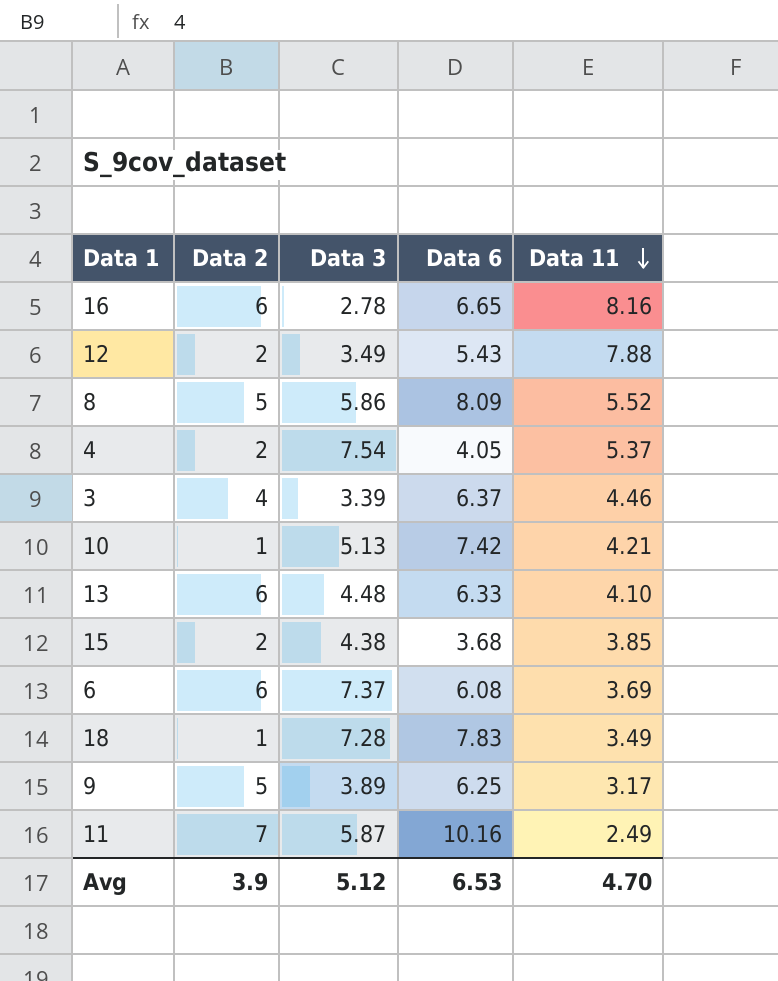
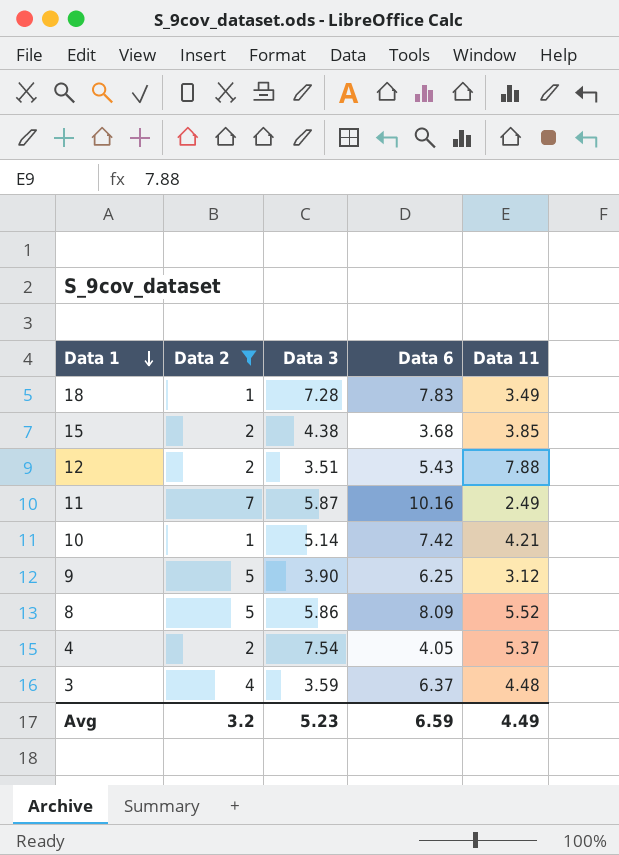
filter: none -> Data 2 != 6
row order: Data 11 descending -> Data 1 descending
12 | Data 3: 3.49 -> 3.51
10 | Data 3: 5.13 -> 5.14
9 | Data 3: 3.89 -> 3.90
9 | Data 11: 3.17 -> 3.12
3 | Data 3: 3.39 -> 3.59
3 | Data 11: 4.46 -> 4.48
Avg | Data 2: 3.9 -> 3.2
Avg | Data 3: 5.12 -> 5.23
Avg | Data 6: 6.53 -> 6.59
Avg | Data 11: 4.70 -> 4.49

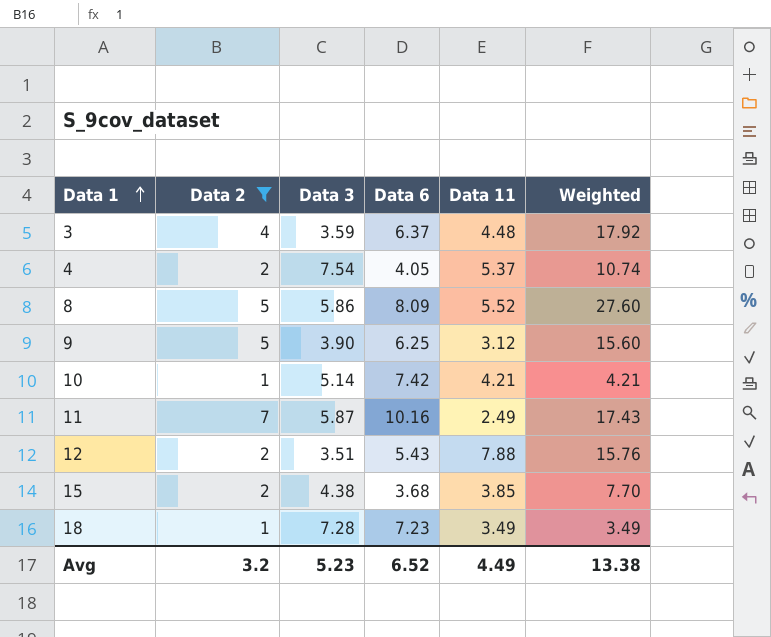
row order: Data 1 descending -> Data 1 ascending
column Weighted | formula: none -> [Data 2] * [Data 11]
18 | Data 6: 7.83 -> 7.23
Avg | Data 6: 6.59 -> 6.52

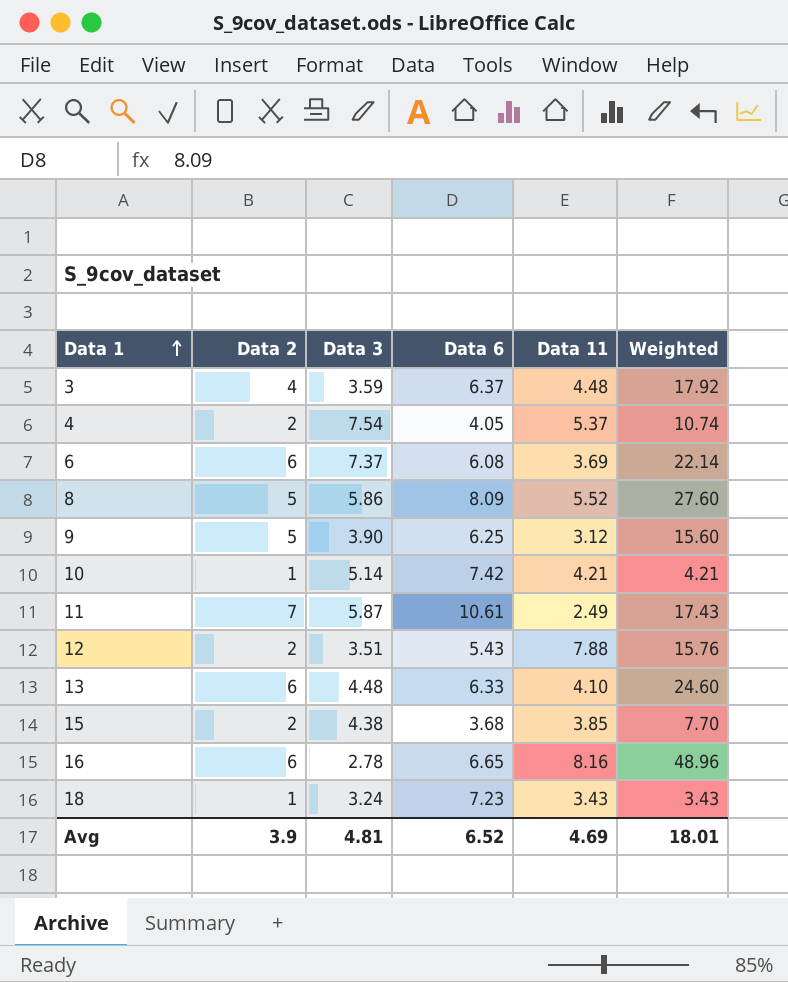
filter: Data 2 != 6 -> none
11 | Data 6: 10.16 -> 10.61
18 | Data 3: 7.28 -> 3.24
18 | Data 11: 3.49 -> 3.43
18 | Weighted: 3.49 -> 3.43
Avg | Data 2: 3.2 -> 3.9
Avg | Data 3: 5.23 -> 4.81
Avg | Data 11: 4.49 -> 4.69
Avg | Weighted: 13.38 -> 18.01

